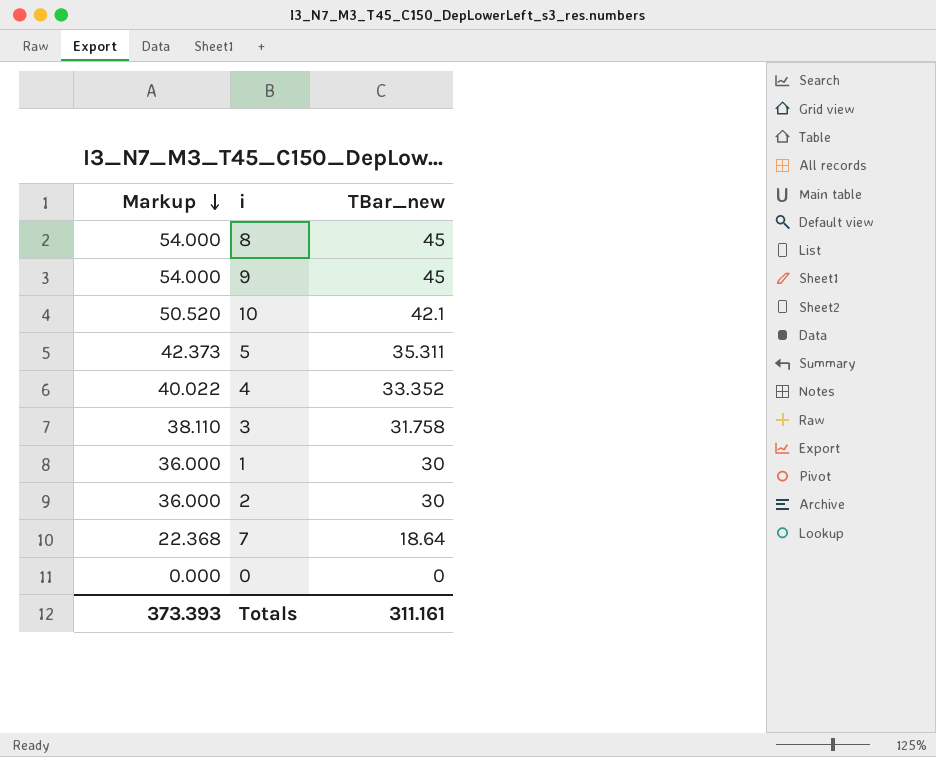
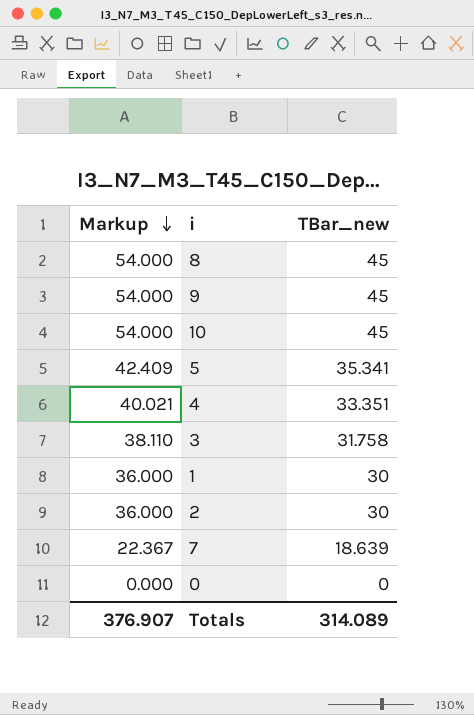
10 | Markup: 50.520 -> 54.000
10 | TBar_new: 42.1 -> 45
5 | Markup: 42.373 -> 42.409
5 | TBar_new: 35.311 -> 35.341
4 | Markup: 40.022 -> 40.021
4 | TBar_new: 33.352 -> 33.351
7 | Markup: 22.368 -> 22.367
7 | TBar_new: 18.64 -> 18.639
Totals | Markup: 373.393 -> 376.907
Totals | TBar_new: 311.161 -> 314.089

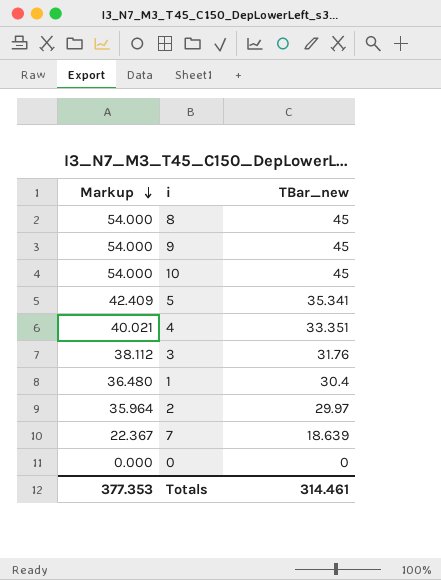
3 | Markup: 38.110 -> 38.112
3 | TBar_new: 31.758 -> 31.76
1 | Markup: 36.000 -> 36.480
1 | TBar_new: 30 -> 30.4
2 | Markup: 36.000 -> 35.964
2 | TBar_new: 30 -> 29.97
Totals | Markup: 376.907 -> 377.353
Totals | TBar_new: 314.089 -> 314.461

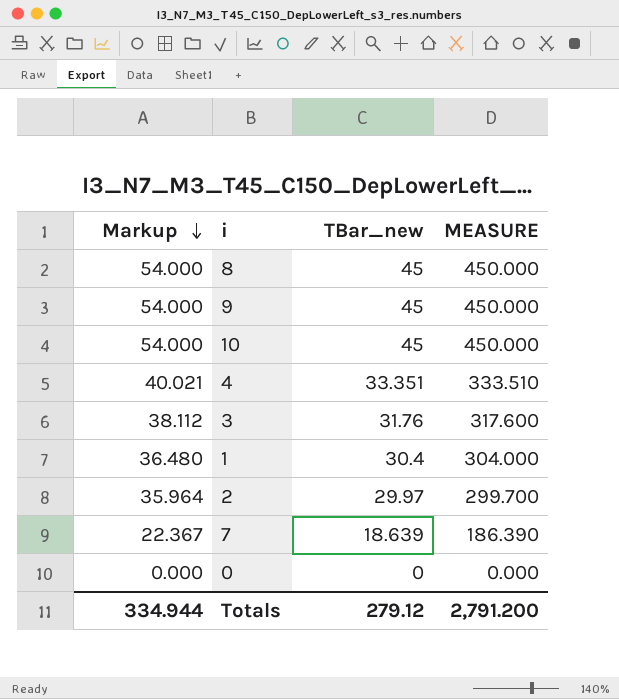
column MEASURE | formula: none -> [TBar_new] * 10
row 5: 42.409 | 35.341 -> none
Totals | Markup: 377.353 -> 334.944
Totals | TBar_new: 314.461 -> 279.12

